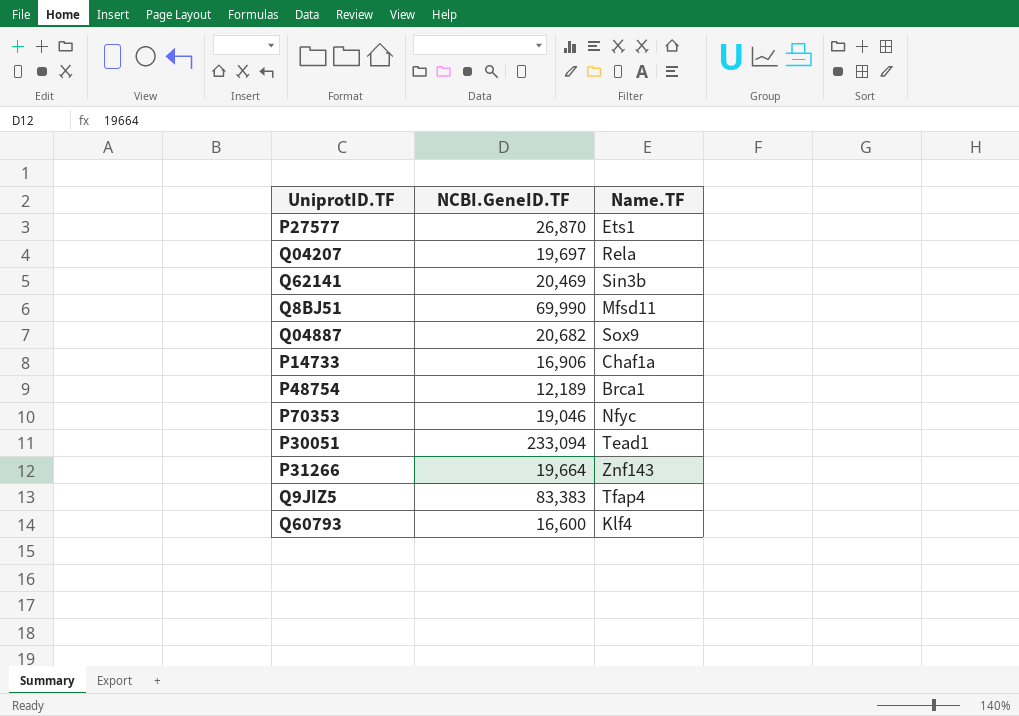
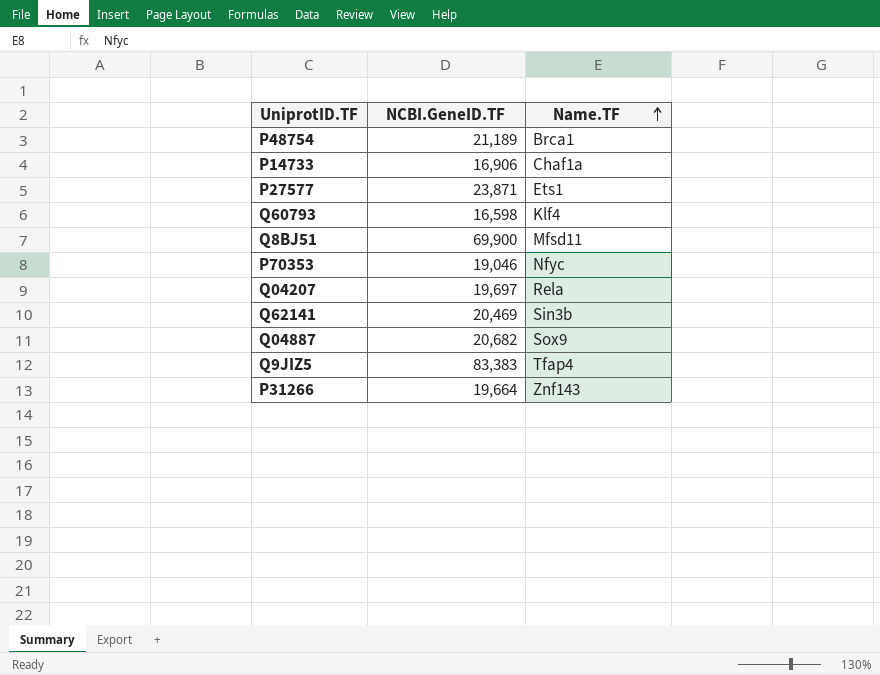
row order: none -> Name.TF ascending
row P30051: 233,094 | Tead1 -> none
P48754 | NCBI.GeneID.TF: 12,189 -> 21,189
P27577 | NCBI.GeneID.TF: 26,870 -> 23,871
Q60793 | NCBI.GeneID.TF: 16,600 -> 16,598
Q8BJ51 | NCBI.GeneID.TF: 69,990 -> 69,900

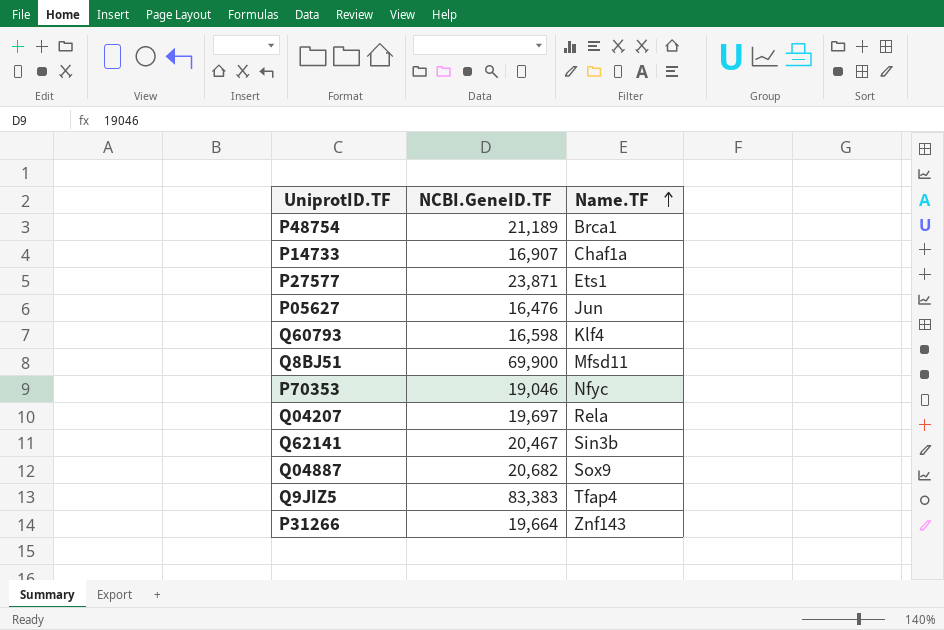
P14733 | NCBI.GeneID.TF: 16,906 -> 16,907
row P05627: none -> 16,476 | Jun
Q62141 | NCBI.GeneID.TF: 20,469 -> 20,467

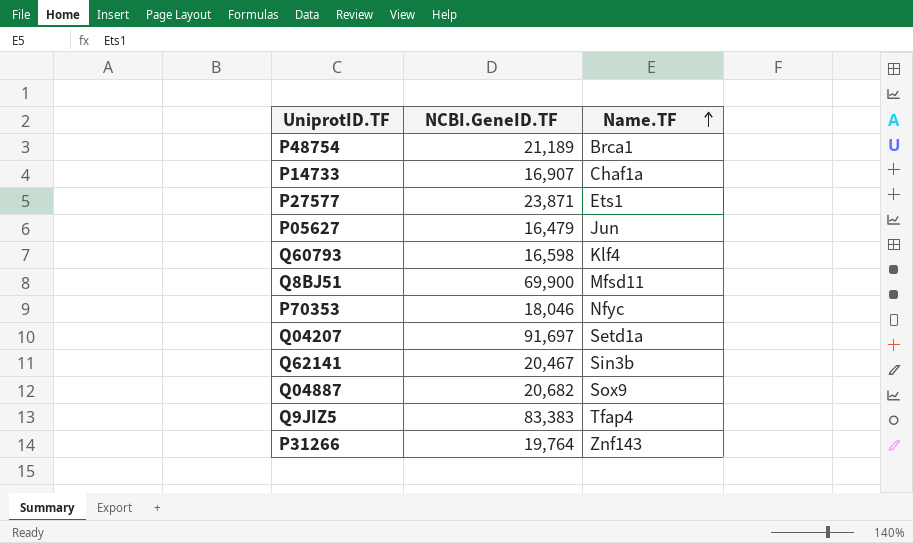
P05627 | NCBI.GeneID.TF: 16,476 -> 16,479
P70353 | NCBI.GeneID.TF: 19,046 -> 18,046
Q04207 | NCBI.GeneID.TF: 19,697 -> 91,697
Q04207 | Name.TF: Rela -> Setd1a
P31266 | NCBI.GeneID.TF: 19,664 -> 19,764

